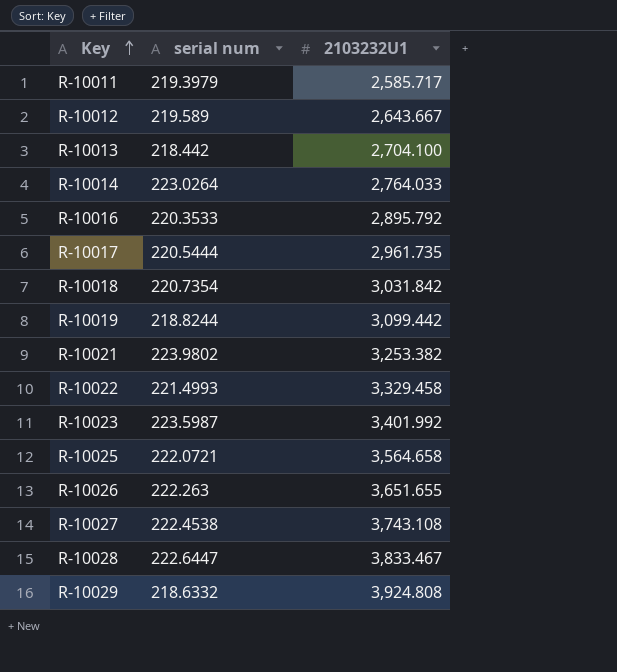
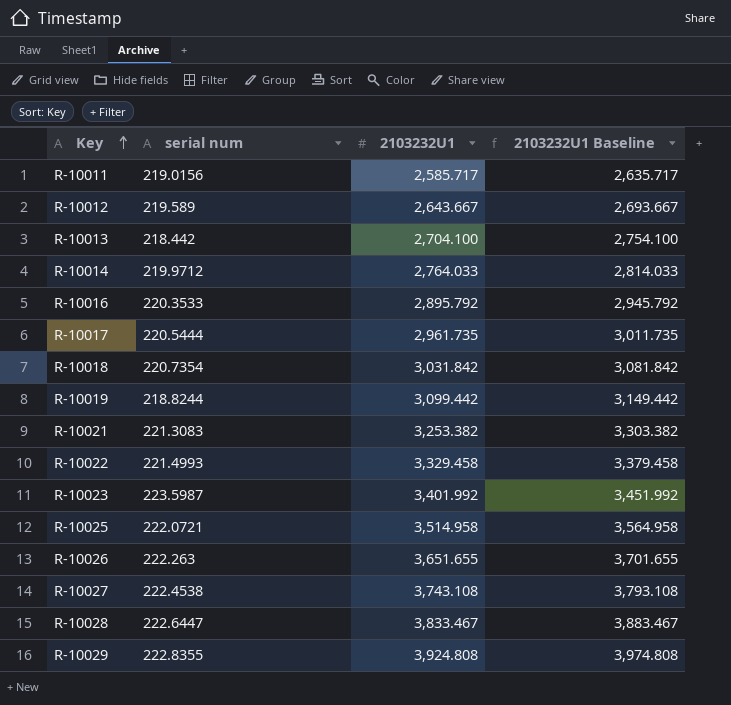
column 2103232U1 Baseline | formula: none -> [2103232U1] + 50
R-10011 | serial num: 219.3979 -> 219.0156
R-10014 | serial num: 223.0264 -> 219.9712
R-10021 | serial num: 223.9802 -> 221.3083
R-10025 | 2103232U1: 3,564.658 -> 3,514.958
R-10029 | serial num: 218.6332 -> 222.8355

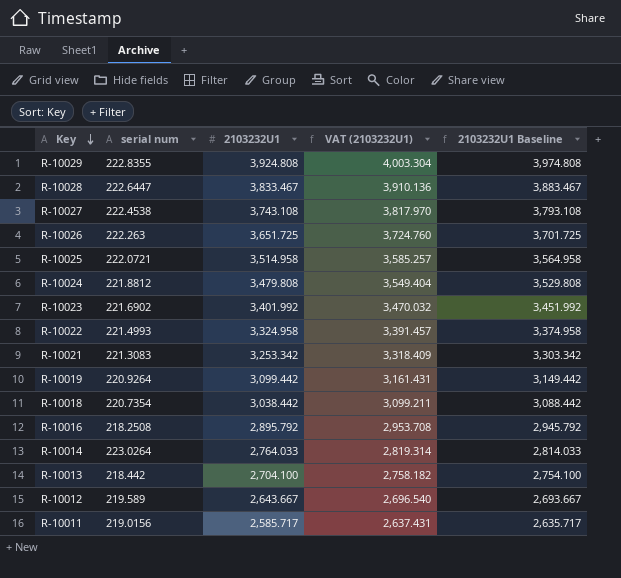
row order: Key ascending -> Key descending
column VAT (2103232U1) | formula: none -> [2103232U1] * 1.02
row R-10017: 220.5444 | 2,961.735 | 3,011.735 -> none
R-10026 | 2103232U1: 3,651.655 -> 3,651.725
R-10026 | 2103232U1 Baseline: 3,701.655 -> 3,701.725
row R-10024: none -> 221.8812 | 3,479.808 | 3,549.404 | 3,529.808
R-10023 | serial num: 223.5987 -> 221.6902
R-10022 | 2103232U1: 3,329.458 -> 3,324.958
R-10022 | 2103232U1 Baseline: 3,379.458 -> 3,374.958
R-10021 | 2103232U1: 3,253.382 -> 3,253.342
R-10021 | 2103232U1 Baseline: 3,303.382 -> 3,303.342
R-10019 | serial num: 218.8244 -> 220.9264
R-10018 | 2103232U1: 3,031.842 -> 3,038.442
R-10018 | 2103232U1 Baseline: 3,081.842 -> 3,088.442
R-10016 | serial num: 220.3533 -> 218.2508
R-10014 | serial num: 219.9712 -> 223.0264

